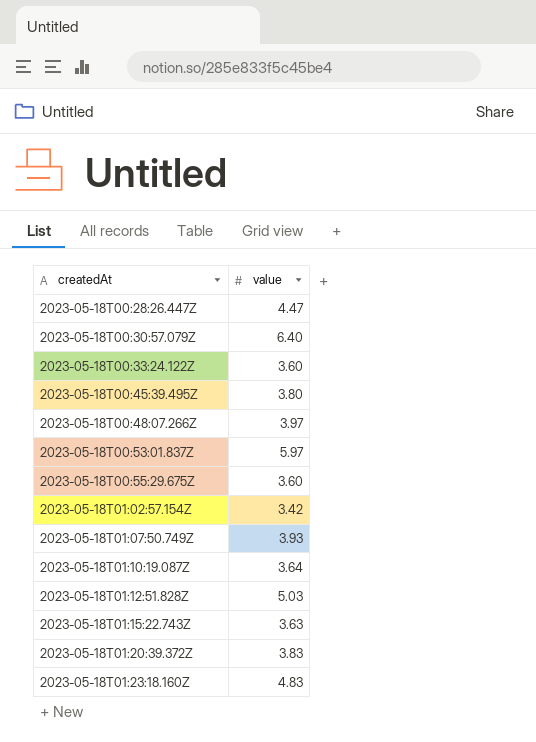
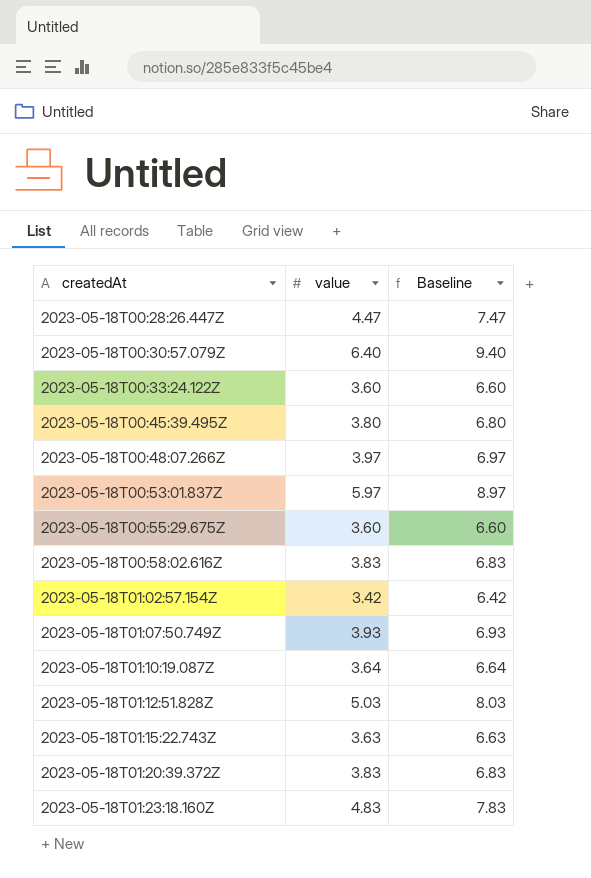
column Baseline | formula: none -> [value] + 3
row 2023-05-18T00:58:02.616Z: none -> 3.83 | 6.83

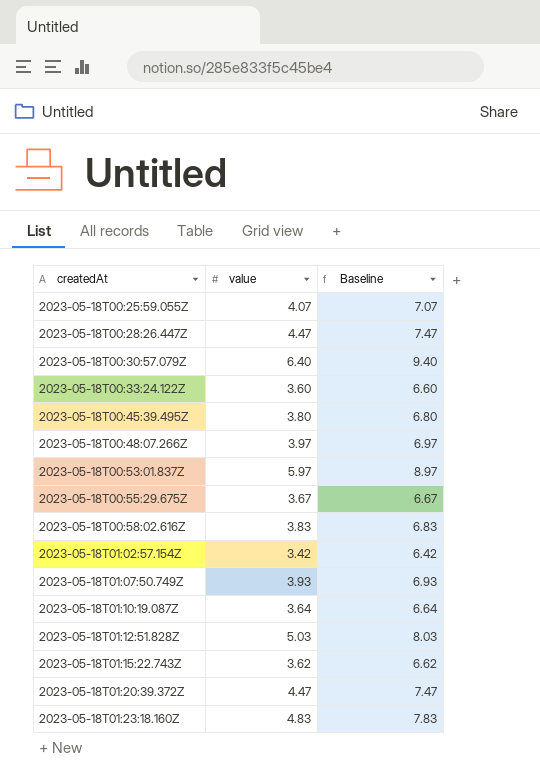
row 2023-05-18T00:25:59.055Z: none -> 4.07 | 7.07
2023-05-18T00:55:29.675Z | value: 3.60 -> 3.67
2023-05-18T00:55:29.675Z | Baseline: 6.60 -> 6.67
2023-05-18T01:15:22.743Z | value: 3.63 -> 3.62
2023-05-18T01:15:22.743Z | Baseline: 6.63 -> 6.62
2023-05-18T01:20:39.372Z | value: 3.83 -> 4.47
2023-05-18T01:20:39.372Z | Baseline: 6.83 -> 7.47

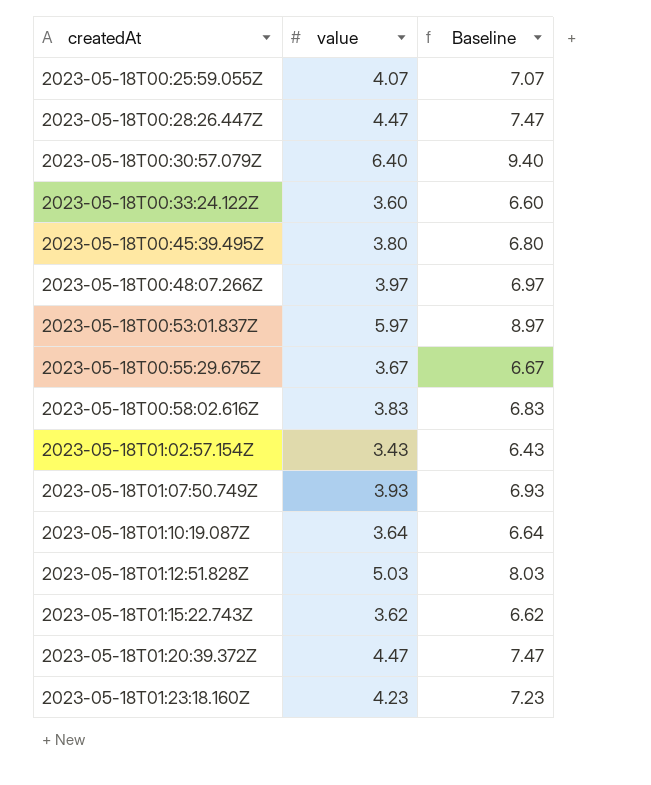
2023-05-18T01:02:57.154Z | value: 3.42 -> 3.43
2023-05-18T01:02:57.154Z | Baseline: 6.42 -> 6.43
2023-05-18T01:23:18.160Z | value: 4.83 -> 4.23
2023-05-18T01:23:18.160Z | Baseline: 7.83 -> 7.23

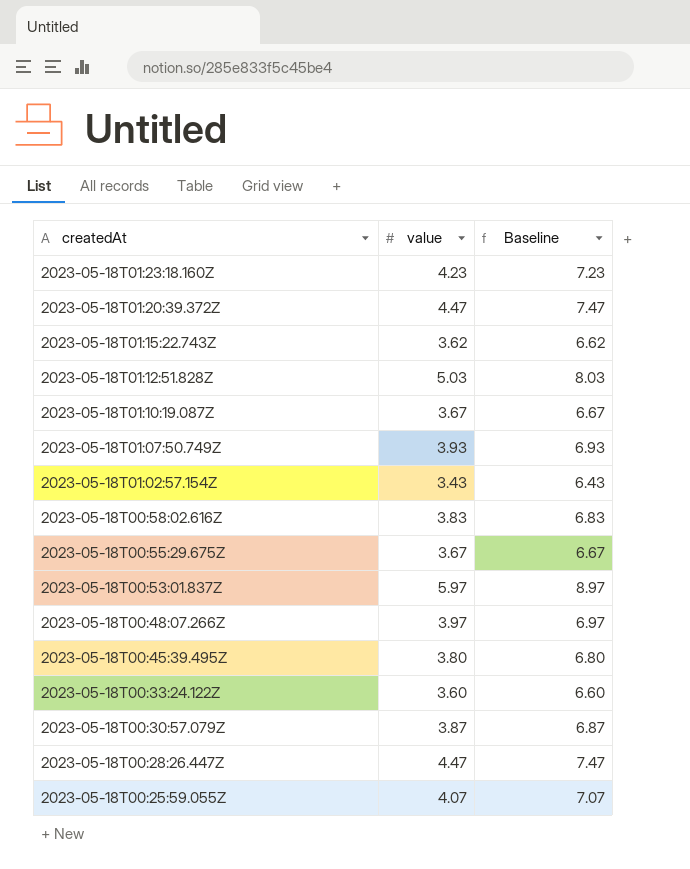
row order: createdAt ascending -> createdAt descending
2023-05-18T01:10:19.087Z | value: 3.64 -> 3.67
2023-05-18T01:10:19.087Z | Baseline: 6.64 -> 6.67
2023-05-18T00:30:57.079Z | value: 6.40 -> 3.87
2023-05-18T00:30:57.079Z | Baseline: 9.40 -> 6.87

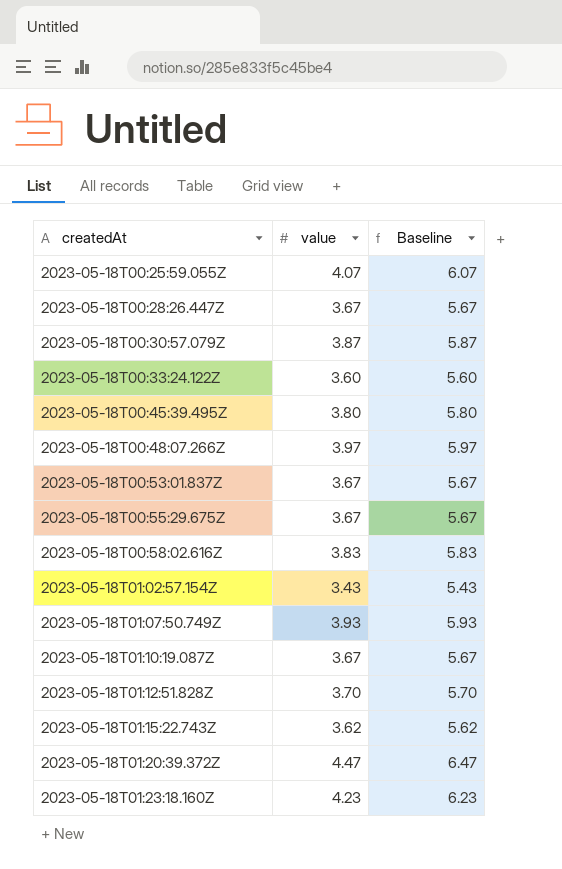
row order: createdAt descending -> createdAt ascending
column Baseline | formula: [value] + 3 -> [value] + 2
2023-05-18T00:28:26.447Z | value: 4.47 -> 3.67
2023-05-18T00:53:01.837Z | value: 5.97 -> 3.67
2023-05-18T01:12:51.828Z | value: 5.03 -> 3.70

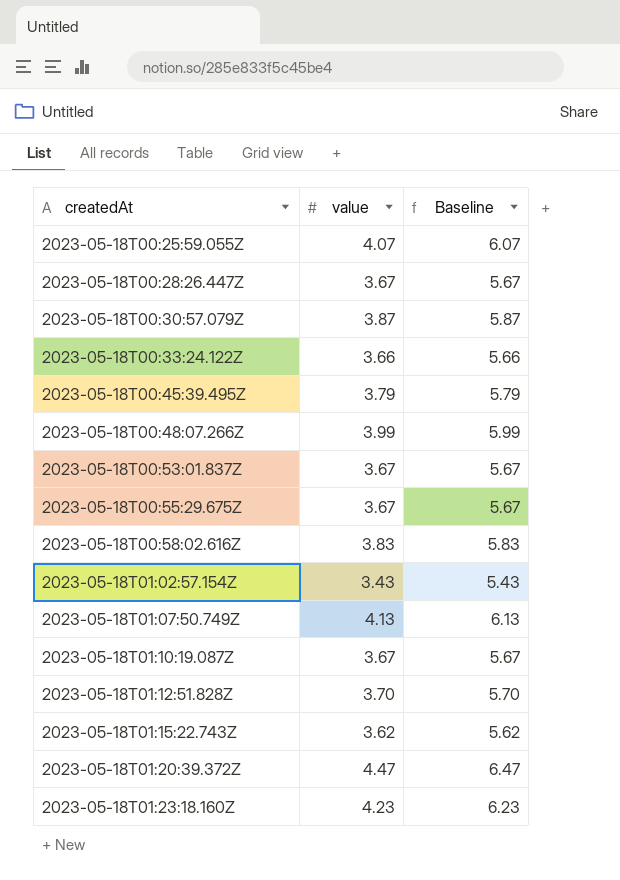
2023-05-18T00:33:24.122Z | value: 3.60 -> 3.66
2023-05-18T00:33:24.122Z | Baseline: 5.60 -> 5.66
2023-05-18T00:45:39.495Z | value: 3.80 -> 3.79
2023-05-18T00:45:39.495Z | Baseline: 5.80 -> 5.79
2023-05-18T00:48:07.266Z | value: 3.97 -> 3.99
2023-05-18T00:48:07.266Z | Baseline: 5.97 -> 5.99
2023-05-18T01:07:50.749Z | value: 3.93 -> 4.13
2023-05-18T01:07:50.749Z | Baseline: 5.93 -> 6.13

